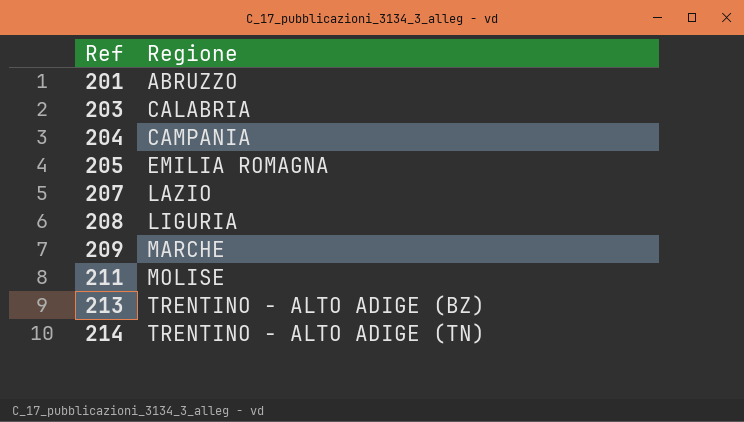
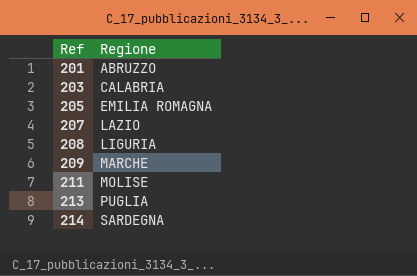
row 204: CAMPANIA -> none
213 | Regione: TRENTINO - ALTO ADIGE (BZ) -> PUGLIA
214 | Regione: TRENTINO - ALTO ADIGE (TN) -> SARDEGNA

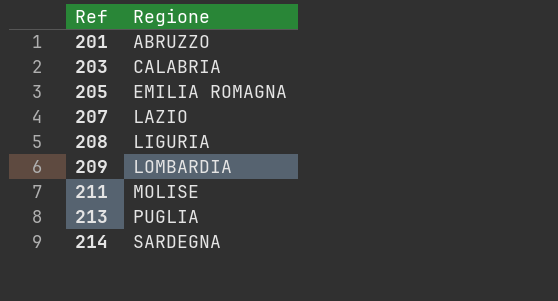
209 | Regione: MARCHE -> LOMBARDIA

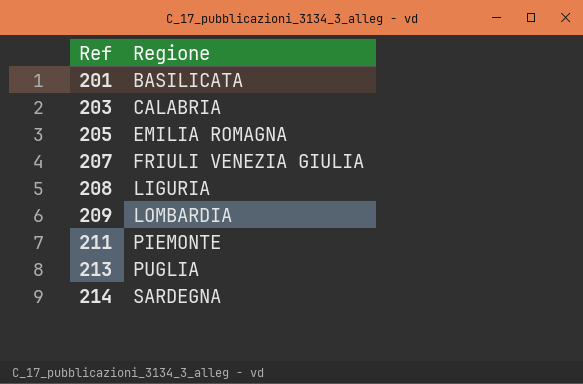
201 | Regione: ABRUZZO -> BASILICATA
207 | Regione: LAZIO -> FRIULI VENEZIA GIULIA
211 | Regione: MOLISE -> PIEMONTE

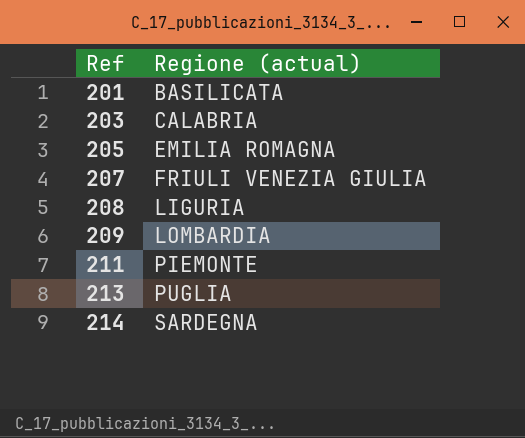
column name: Regione -> Regione (actual)

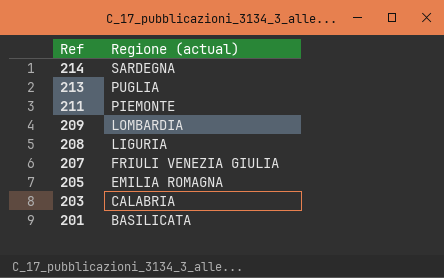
row order: Ref ascending -> Ref descending

